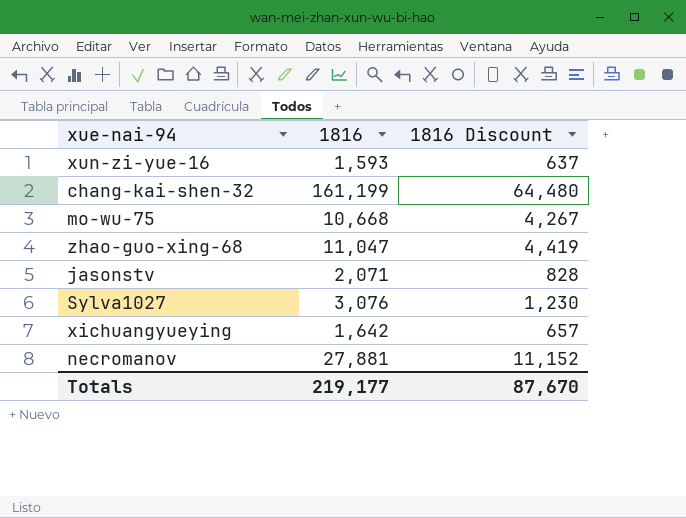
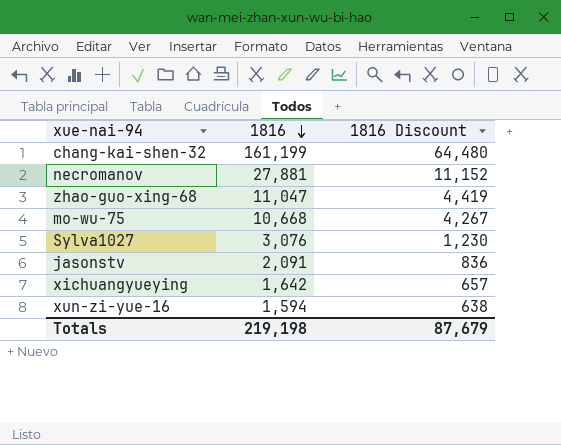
row order: none -> 1816 descending
jasonstv | 1816: 2,071 -> 2,091
jasonstv | 1816 Discount: 828 -> 836
xun-zi-yue-16 | 1816: 1,593 -> 1,594
xun-zi-yue-16 | 1816 Discount: 637 -> 638
Totals | 1816: 219,177 -> 219,198
Totals | 1816 Discount: 87,670 -> 87,679

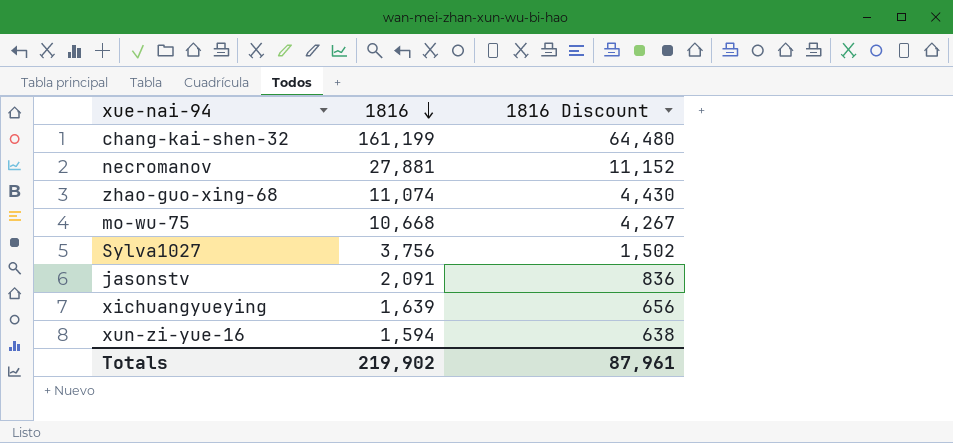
zhao-guo-xing-68 | 1816: 11,047 -> 11,074
zhao-guo-xing-68 | 1816 Discount: 4,419 -> 4,430
Sylva1027 | 1816: 3,076 -> 3,756
Sylva1027 | 1816 Discount: 1,230 -> 1,502
xichuangyueying | 1816: 1,642 -> 1,639
xichuangyueying | 1816 Discount: 657 -> 656
Totals | 1816: 219,198 -> 219,902
Totals | 1816 Discount: 87,679 -> 87,961

